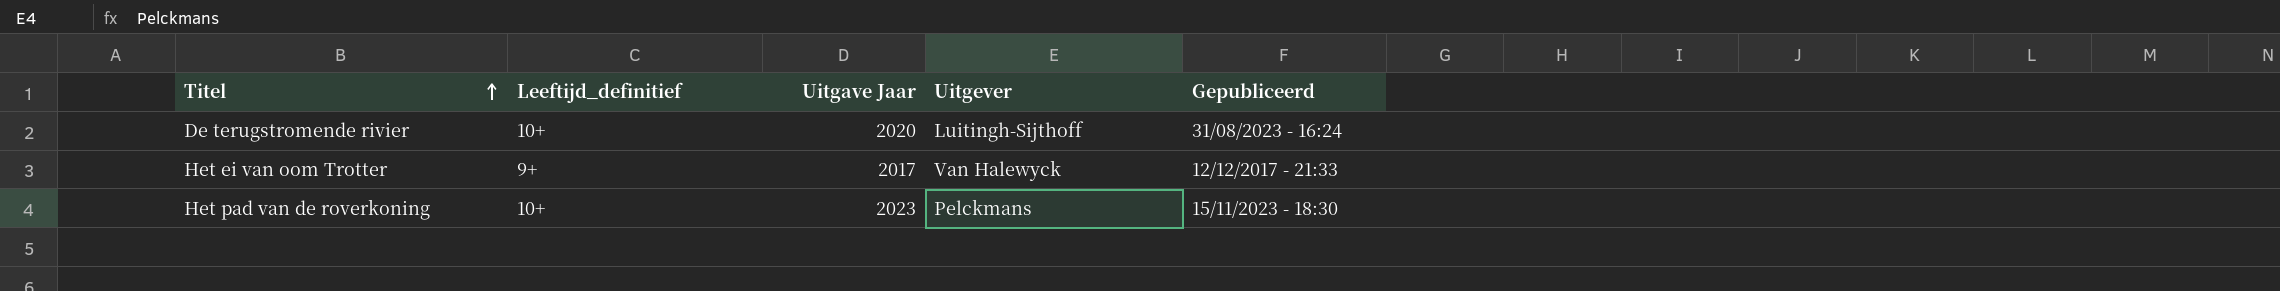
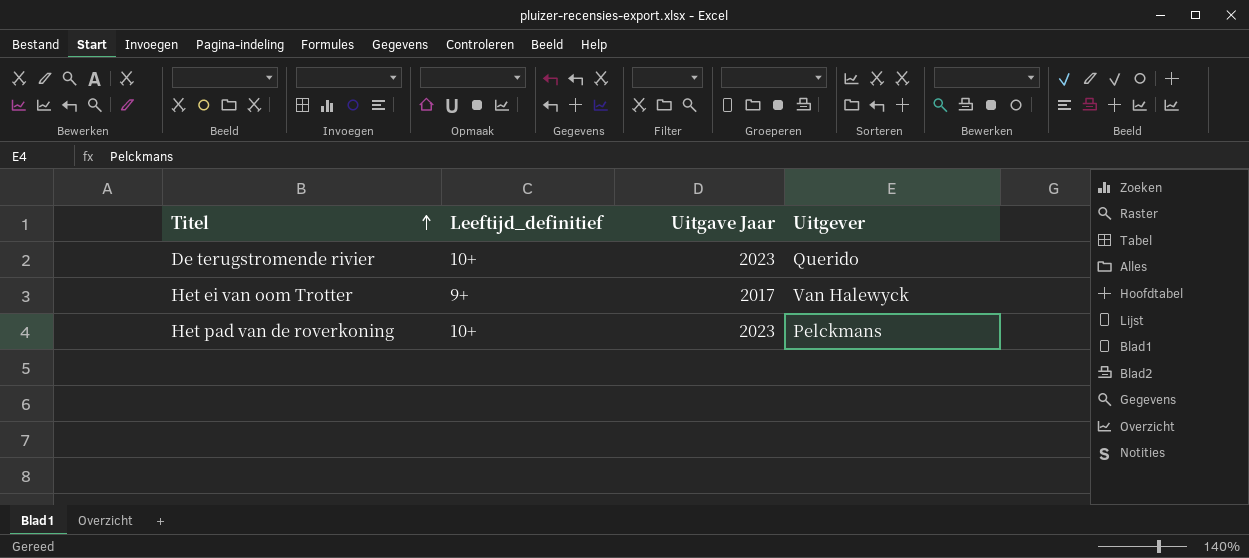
column Gepubliceerd | position: 5 -> none
De terugstromende rivier | Uitgave Jaar: 2020 -> 2023
De terugstromende rivier | Uitgever: Luitingh-Sijthoff -> Querido

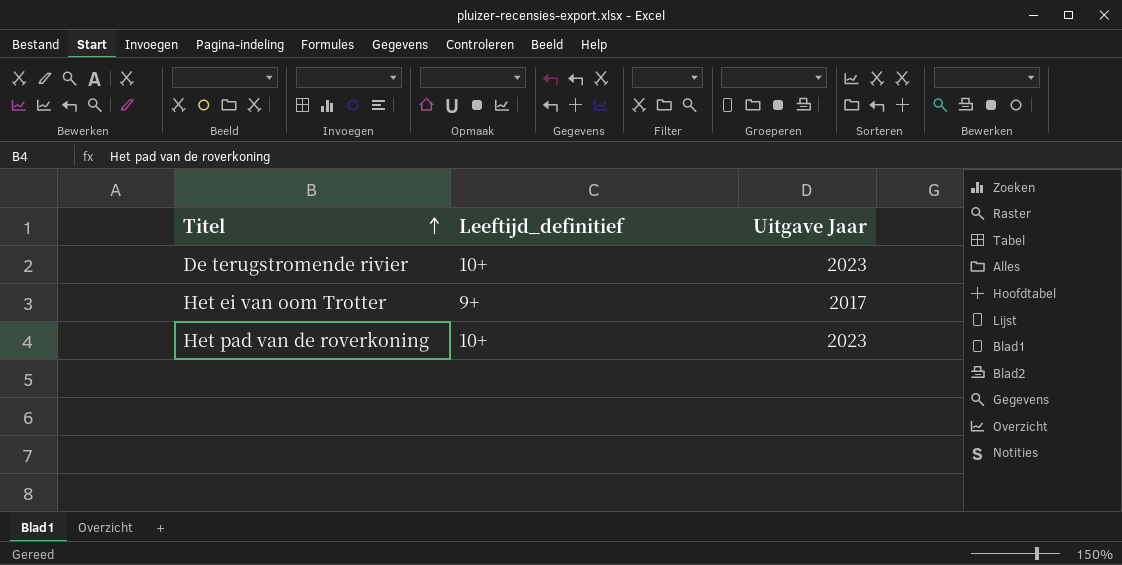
column Uitgever | position: 4 -> none

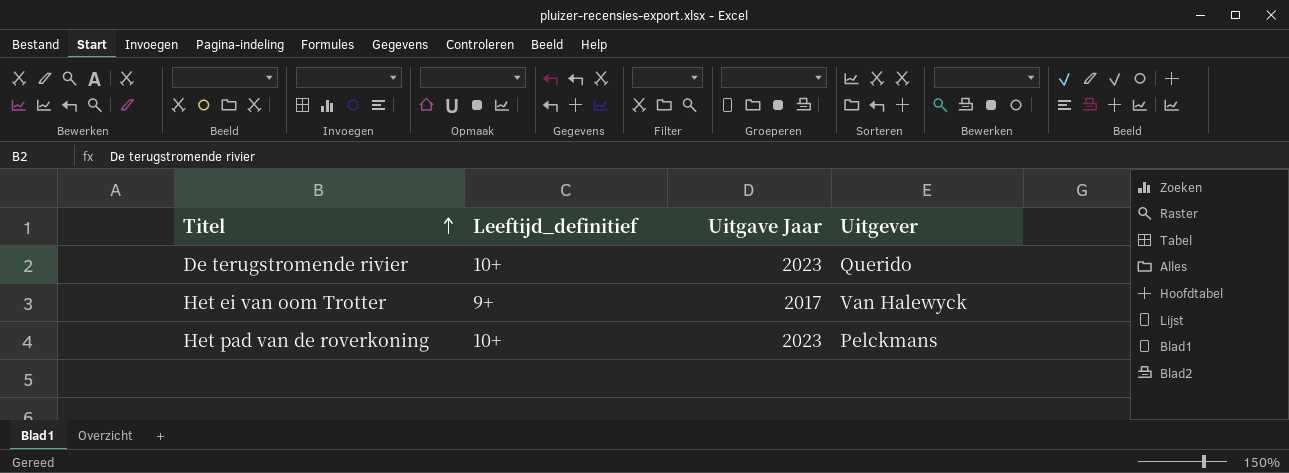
column Uitgever | position: none -> 4

